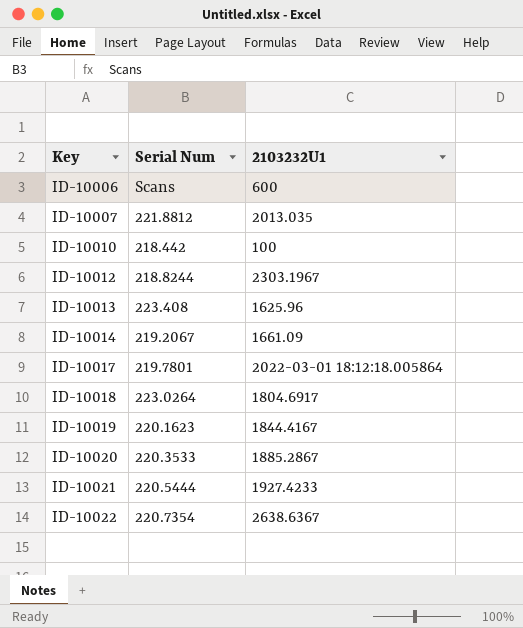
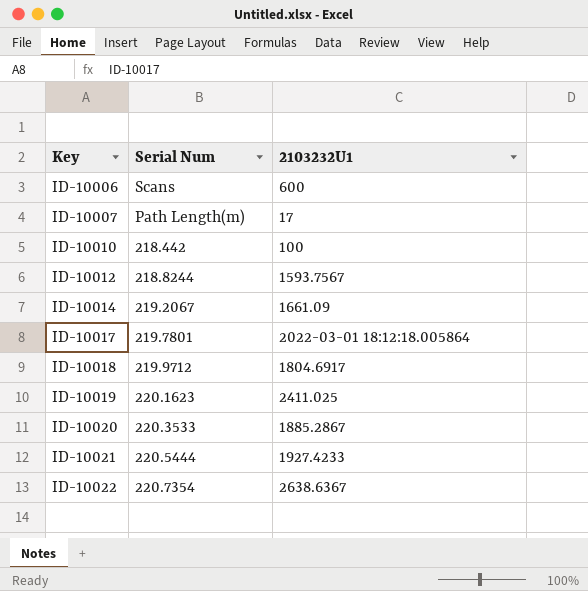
row ID-10013: 223.408 | 1625.96 -> none
ID-10007 | Serial Num: 221.8812 -> Path Length(m)
ID-10007 | 2103232U1: 2013.035 -> 17
ID-10012 | 2103232U1: 2303.1967 -> 1593.7567
ID-10018 | Serial Num: 223.0264 -> 219.9712
ID-10019 | 2103232U1: 1844.4167 -> 2411.025

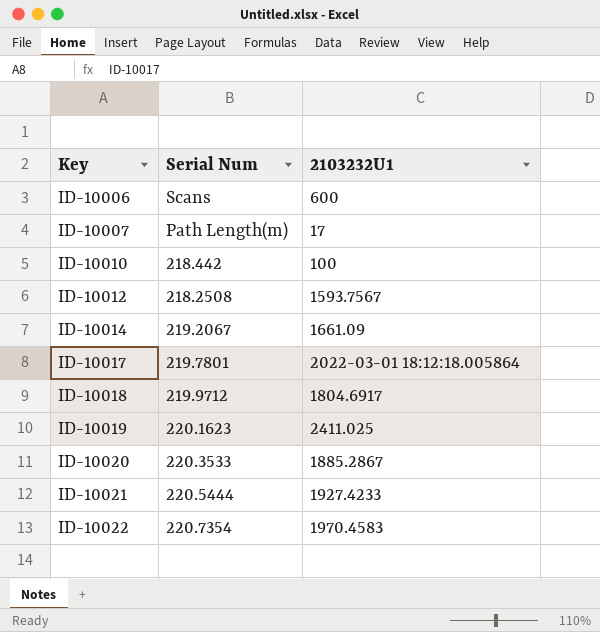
ID-10012 | Serial Num: 218.8244 -> 218.2508
ID-10022 | 2103232U1: 2638.6367 -> 1970.4583

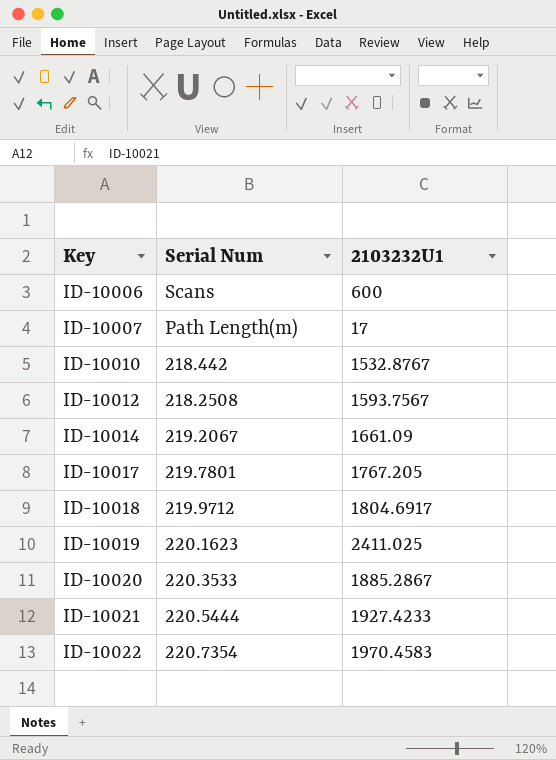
ID-10010 | 2103232U1: 100 -> 1532.8767
ID-10017 | 2103232U1: 2022-03-01 18:12:18.005864 -> 1767.205

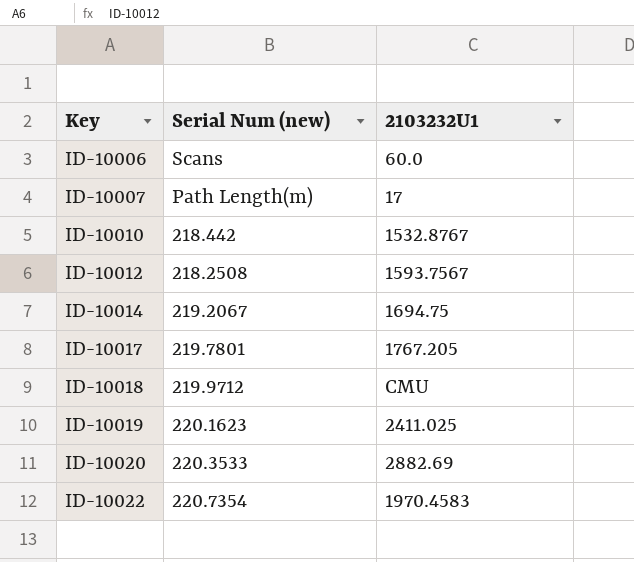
column name: Serial Num -> Serial Num (new)
row ID-10021: 220.5444 | 1927.4233 -> none
ID-10006 | 2103232U1: 600 -> 60.0
ID-10014 | 2103232U1: 1661.09 -> 1694.75
ID-10018 | 2103232U1: 1804.6917 -> CMU
ID-10020 | 2103232U1: 1885.2867 -> 2882.69

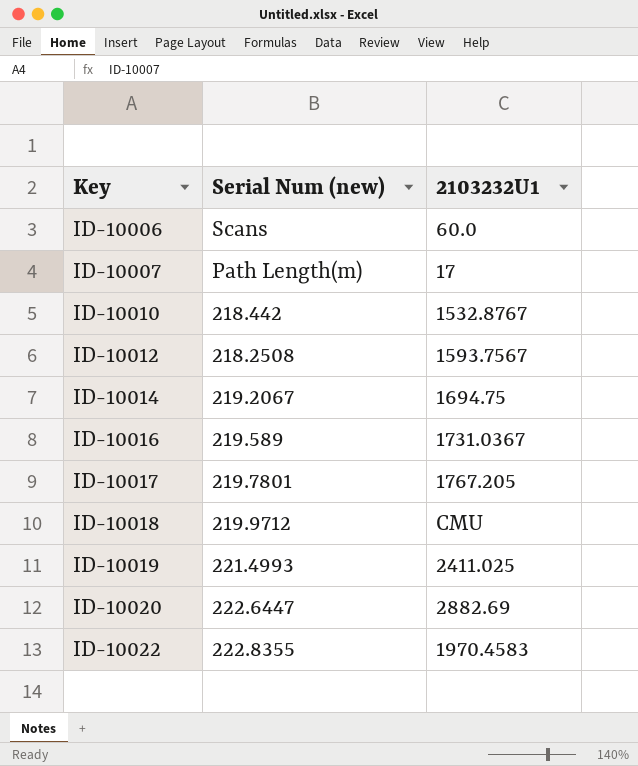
row ID-10016: none -> 219.589 | 1731.0367
ID-10019 | Serial Num (new): 220.1623 -> 221.4993
ID-10020 | Serial Num (new): 220.3533 -> 222.6447
ID-10022 | Serial Num (new): 220.7354 -> 222.8355

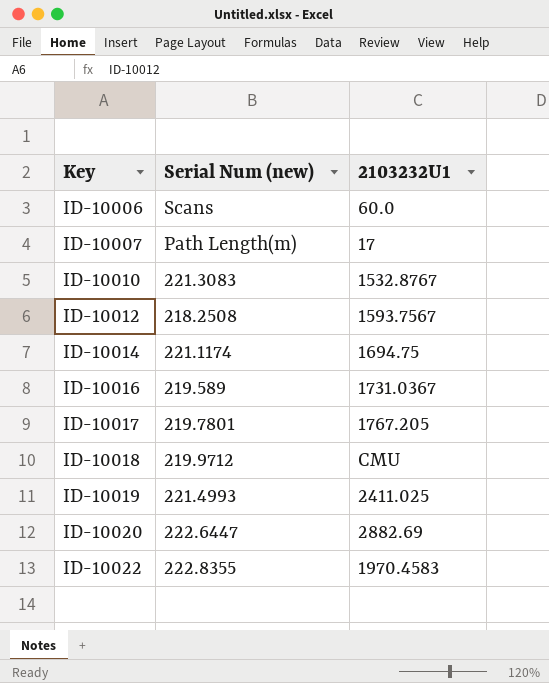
ID-10010 | Serial Num (new): 218.442 -> 221.3083
ID-10014 | Serial Num (new): 219.2067 -> 221.1174

